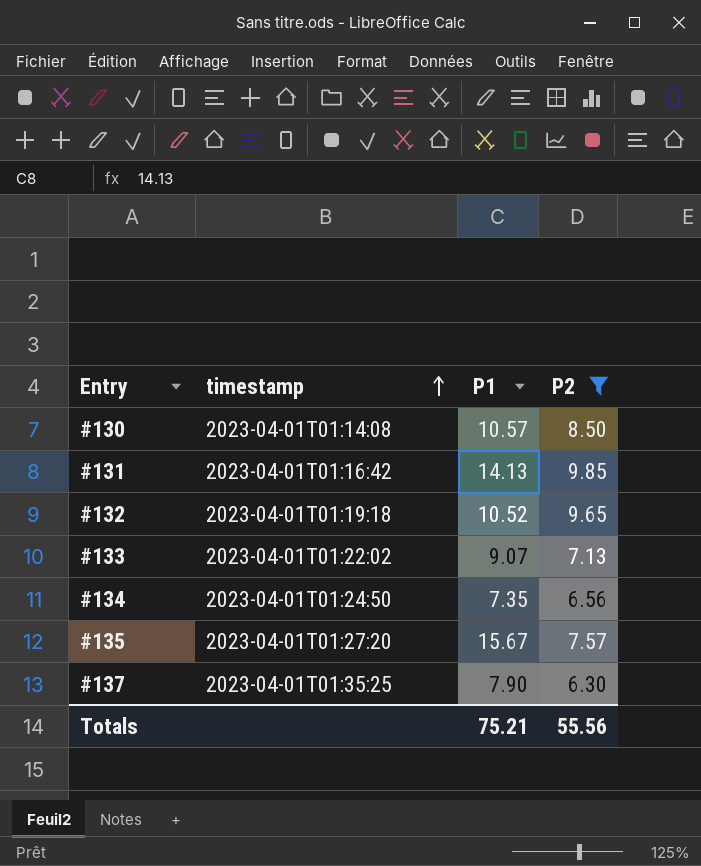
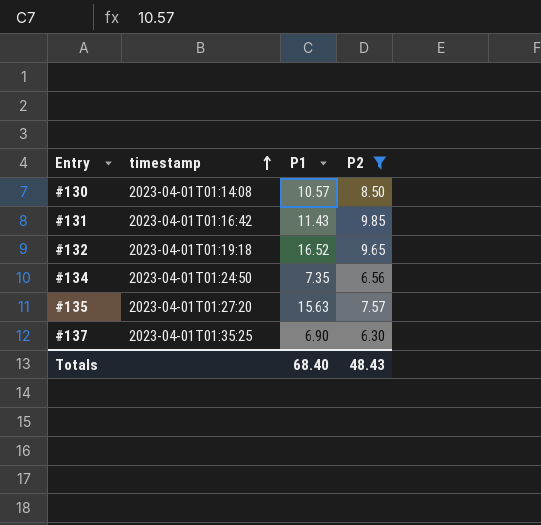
row #133: 2023-04-01T01:22:02 | 9.07 | 7.13 -> none
#131 | P1: 14.13 -> 11.43
#132 | P1: 10.52 -> 16.52
#135 | P1: 15.67 -> 15.63
#137 | P1: 7.90 -> 6.90
Totals | P1: 75.21 -> 68.40
Totals | P2: 55.56 -> 48.43

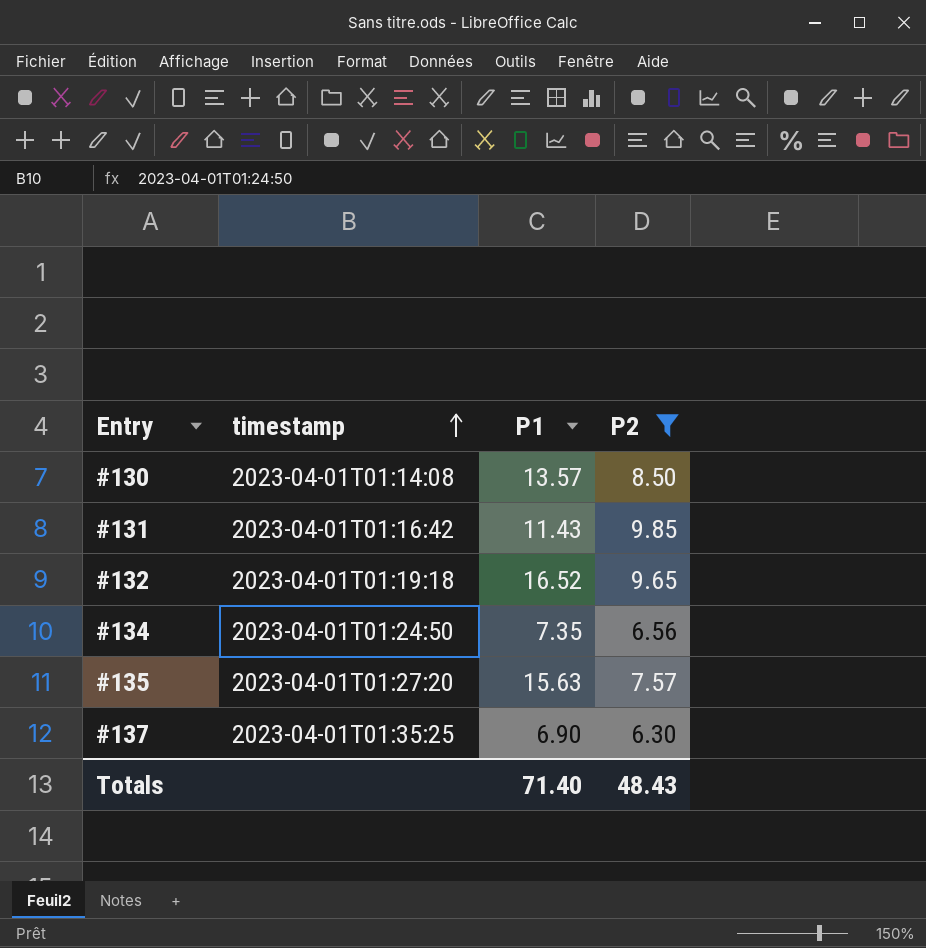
#130 | P1: 10.57 -> 13.57
Totals | P1: 68.40 -> 71.40

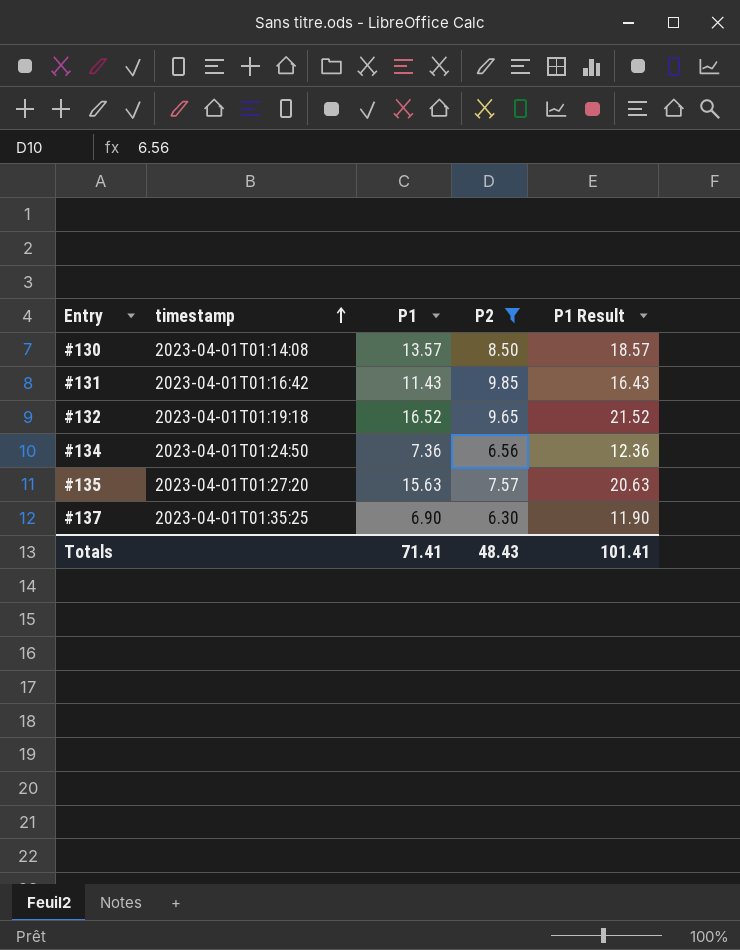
column P1 Result | formula: none -> [P1] + 5
#134 | P1: 7.35 -> 7.36
Totals | P1: 71.40 -> 71.41

